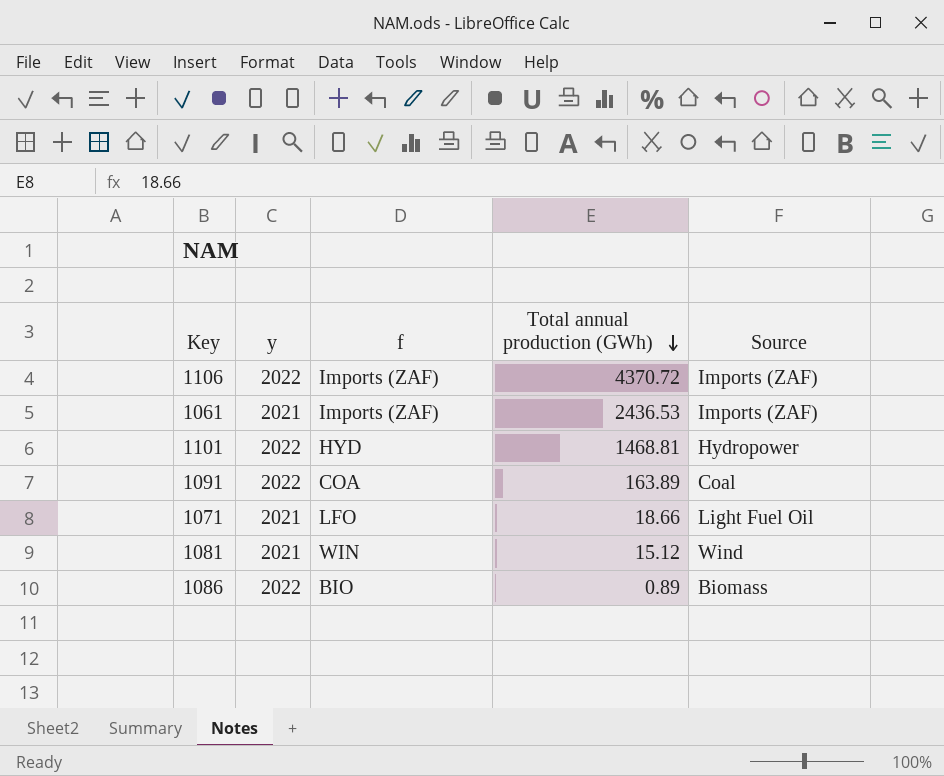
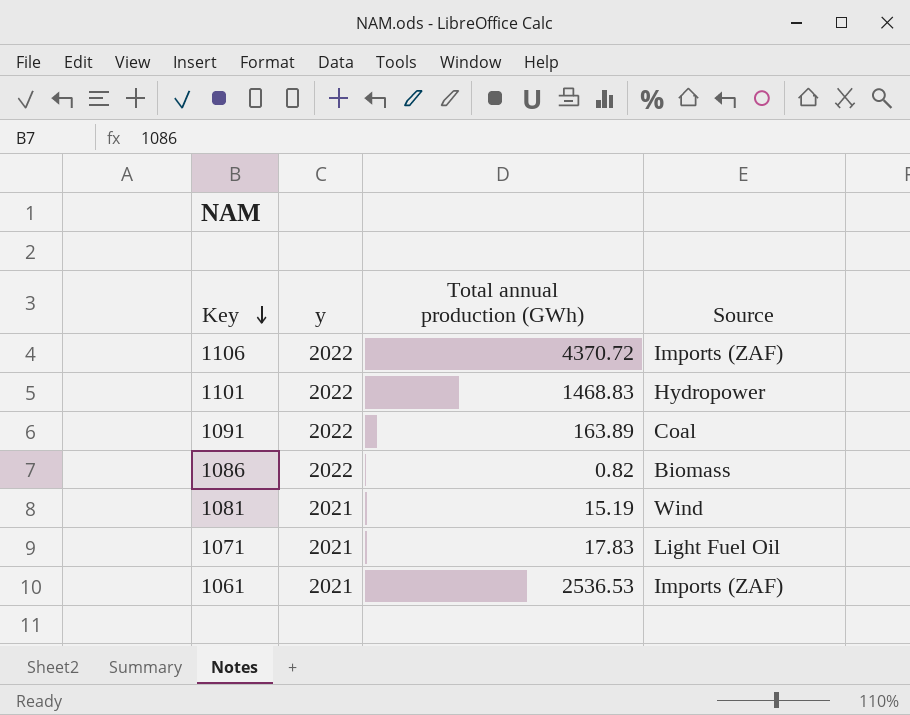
row order: Total annual production (GWh) descending -> Key descending
column f | position: 3 -> none
1101 | Total annual production (GWh): 1468.81 -> 1468.83
1086 | Total annual production (GWh): 0.89 -> 0.82
1081 | Total annual production (GWh): 15.12 -> 15.19
1071 | Total annual production (GWh): 18.66 -> 17.83
1061 | Total annual production (GWh): 2436.53 -> 2536.53

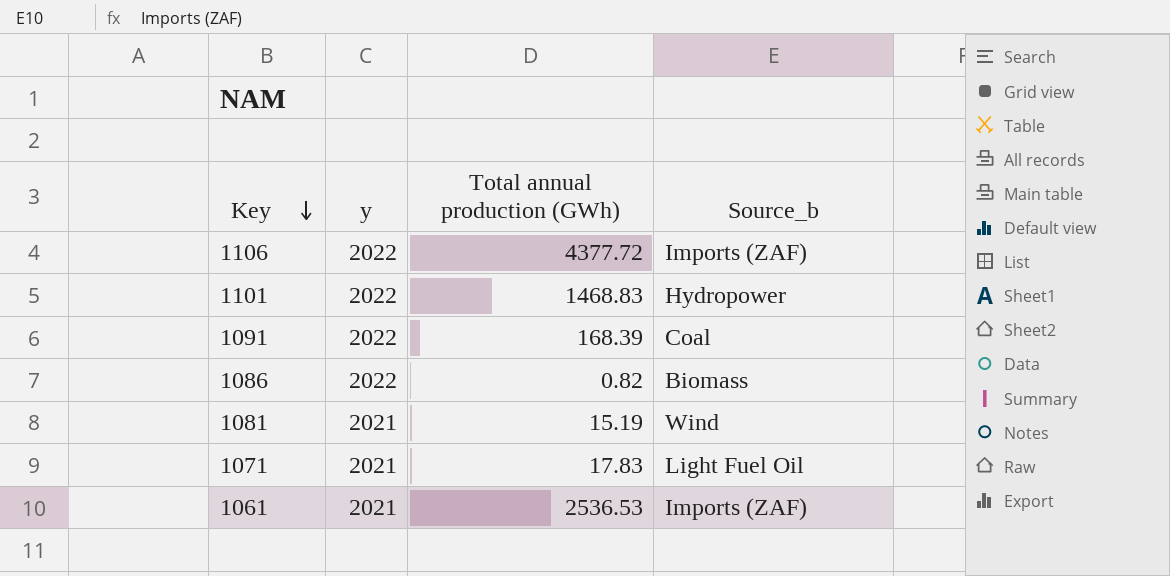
column name: Source -> Source_b
1106 | Total annual production (GWh): 4370.72 -> 4377.72
1091 | Total annual production (GWh): 163.89 -> 168.39

